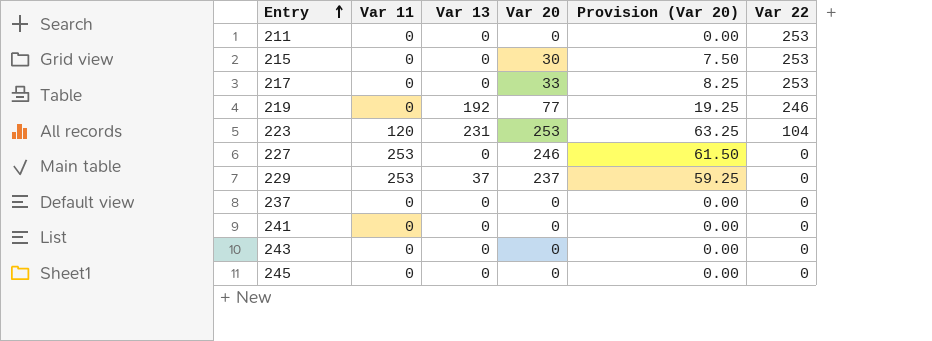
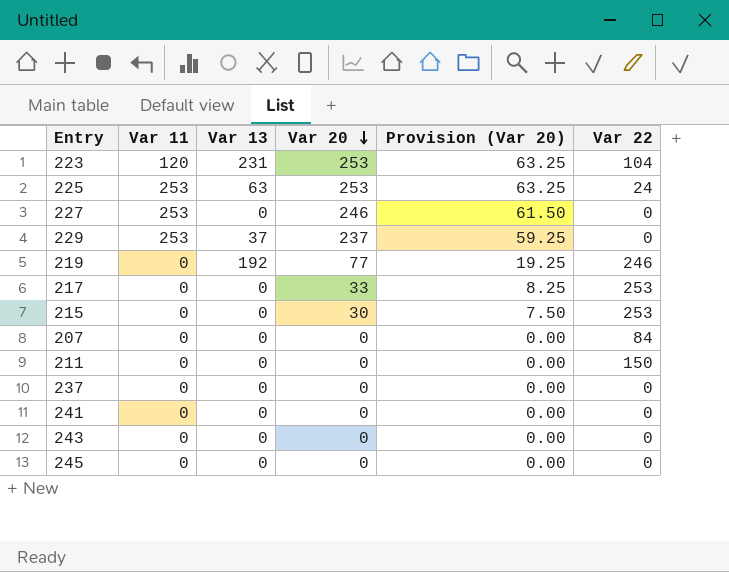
row order: Entry ascending -> Var 20 descending
row 225: none -> 253 | 63 | 253 | 63.25 | 24
row 207: none -> 0 | 0 | 0 | 0.00 | 84
211 | Var 22: 253 -> 150

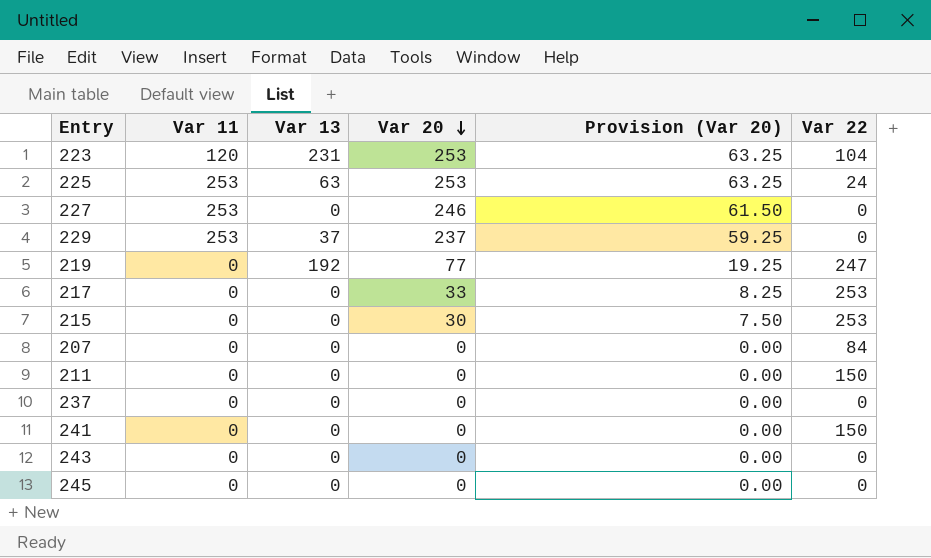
219 | Var 22: 246 -> 247
241 | Var 22: 0 -> 150

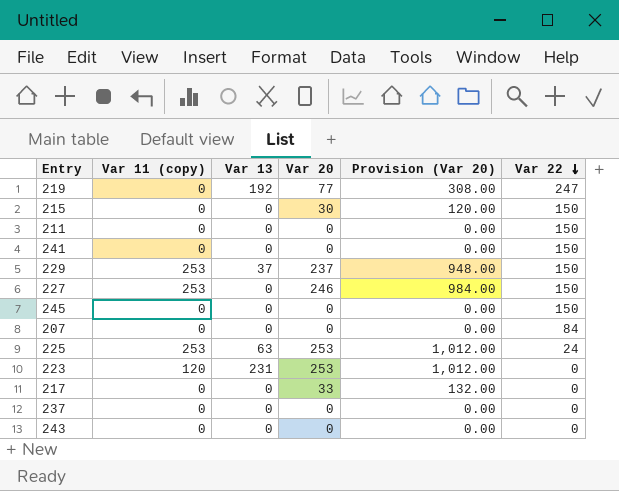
row order: Var 20 descending -> Var 22 descending
column name: Var 11 -> Var 11 (copy)
column Provision (Var 20) | formula: [Var 20] * 0.25 -> [Var 20] * 4
215 | Var 22: 253 -> 150
229 | Var 22: 0 -> 150
227 | Var 22: 0 -> 150
245 | Var 22: 0 -> 150
223 | Var 22: 104 -> 0
217 | Var 22: 253 -> 0

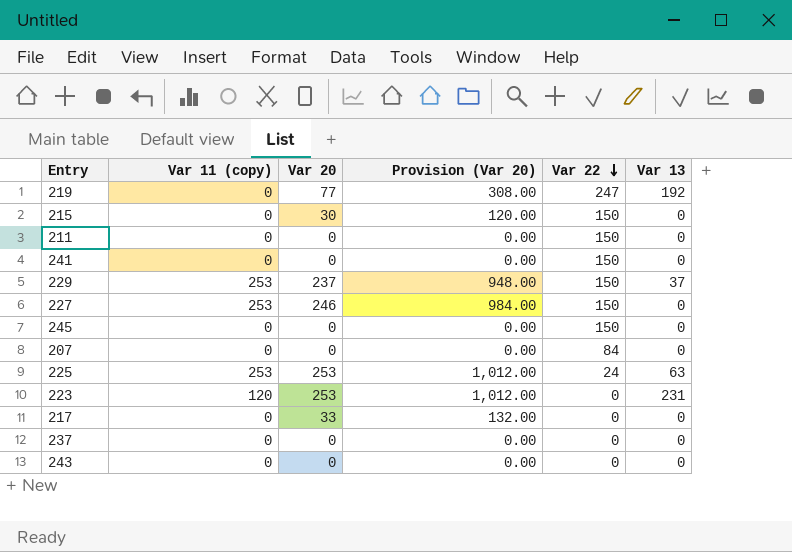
column Var 13 | position: 3 -> 6

